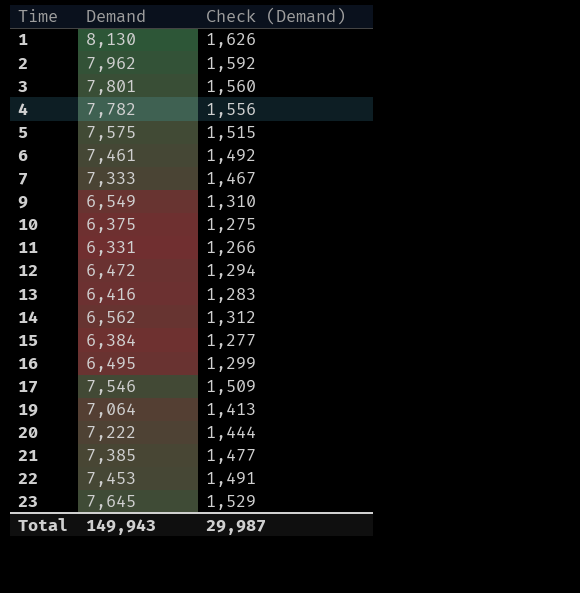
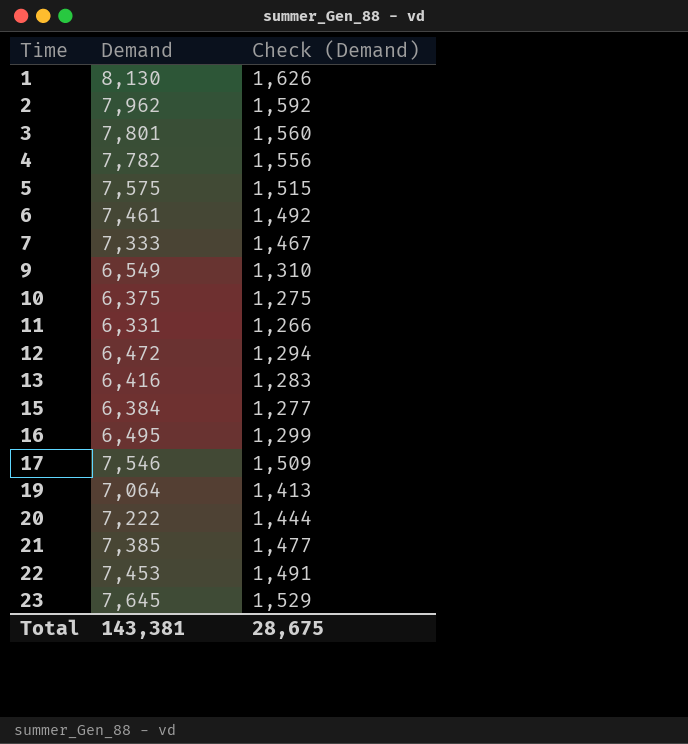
row 14: 6,562 | 1,312 -> none
Total | Demand: 149,943 -> 143,381
Total | Check (Demand): 29,987 -> 28,675

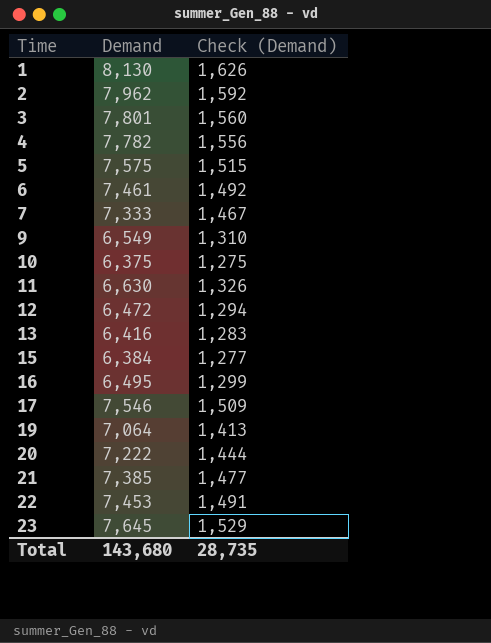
11 | Demand: 6,331 -> 6,630
11 | Check (Demand): 1,266 -> 1,326
Total | Demand: 143,381 -> 143,680
Total | Check (Demand): 28,675 -> 28,735

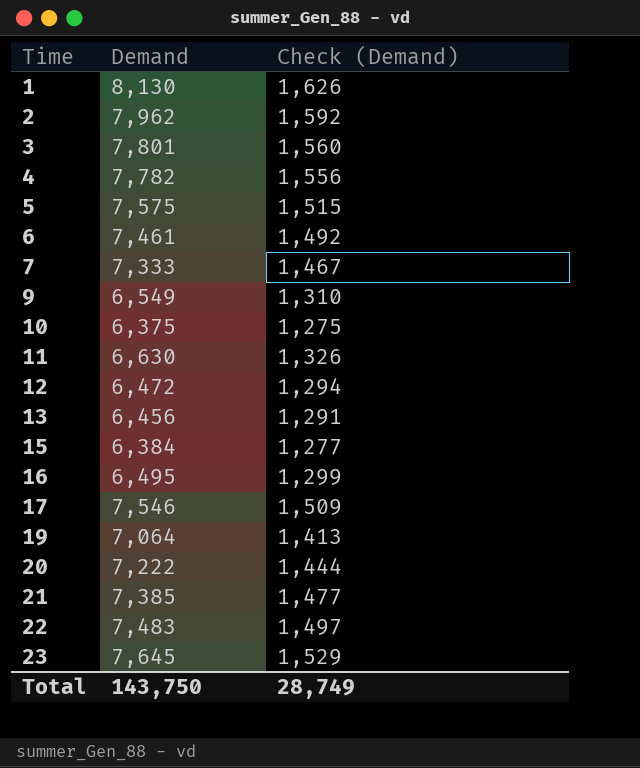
13 | Demand: 6,416 -> 6,456
13 | Check (Demand): 1,283 -> 1,291
22 | Demand: 7,453 -> 7,483
22 | Check (Demand): 1,491 -> 1,497
Total | Demand: 143,680 -> 143,750
Total | Check (Demand): 28,735 -> 28,749

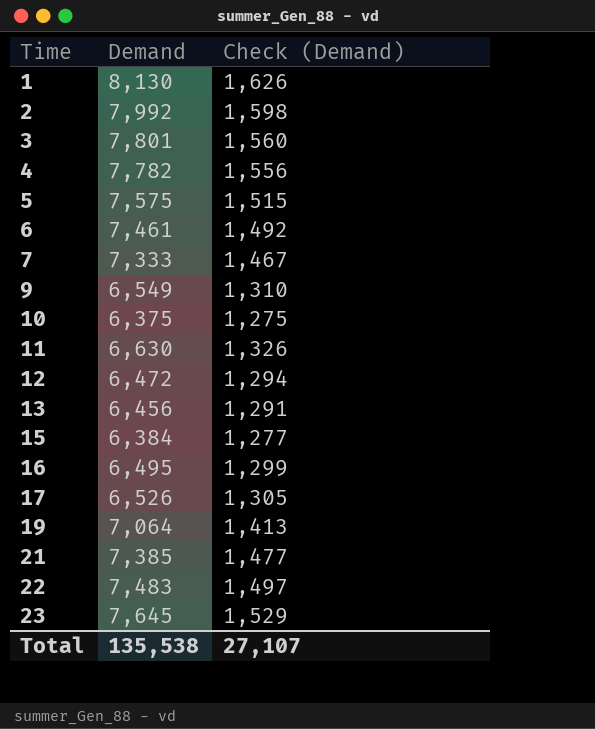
row 20: 7,222 | 1,444 -> none
2 | Demand: 7,962 -> 7,992
2 | Check (Demand): 1,592 -> 1,598
17 | Demand: 7,546 -> 6,526
17 | Check (Demand): 1,509 -> 1,305
Total | Demand: 143,750 -> 135,538
Total | Check (Demand): 28,749 -> 27,107

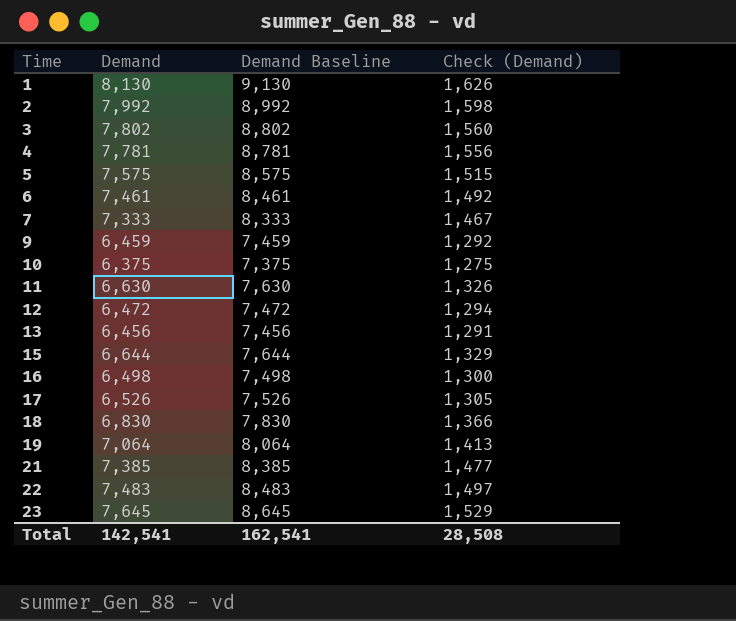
column Demand Baseline | formula: none -> [Demand] + 1000
3 | Demand: 7,801 -> 7,802
4 | Demand: 7,782 -> 7,781
9 | Demand: 6,549 -> 6,459
9 | Check (Demand): 1,310 -> 1,292
15 | Demand: 6,384 -> 6,644
15 | Check (Demand): 1,277 -> 1,329
16 | Demand: 6,495 -> 6,498
16 | Check (Demand): 1,299 -> 1,300
row 18: none -> 6,830 | 7,830 | 1,366
Total | Demand: 135,538 -> 142,541
Total | Check (Demand): 27,107 -> 28,508

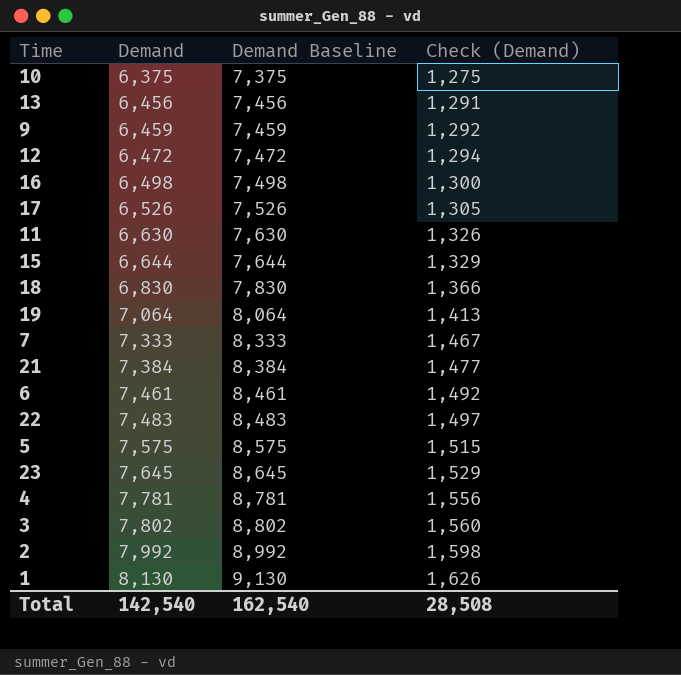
row order: Time ascending -> Demand ascending
21 | Demand: 7,385 -> 7,384
21 | Demand Baseline: 8,385 -> 8,384
Total | Demand: 142,541 -> 142,540
Total | Demand Baseline: 162,541 -> 162,540

